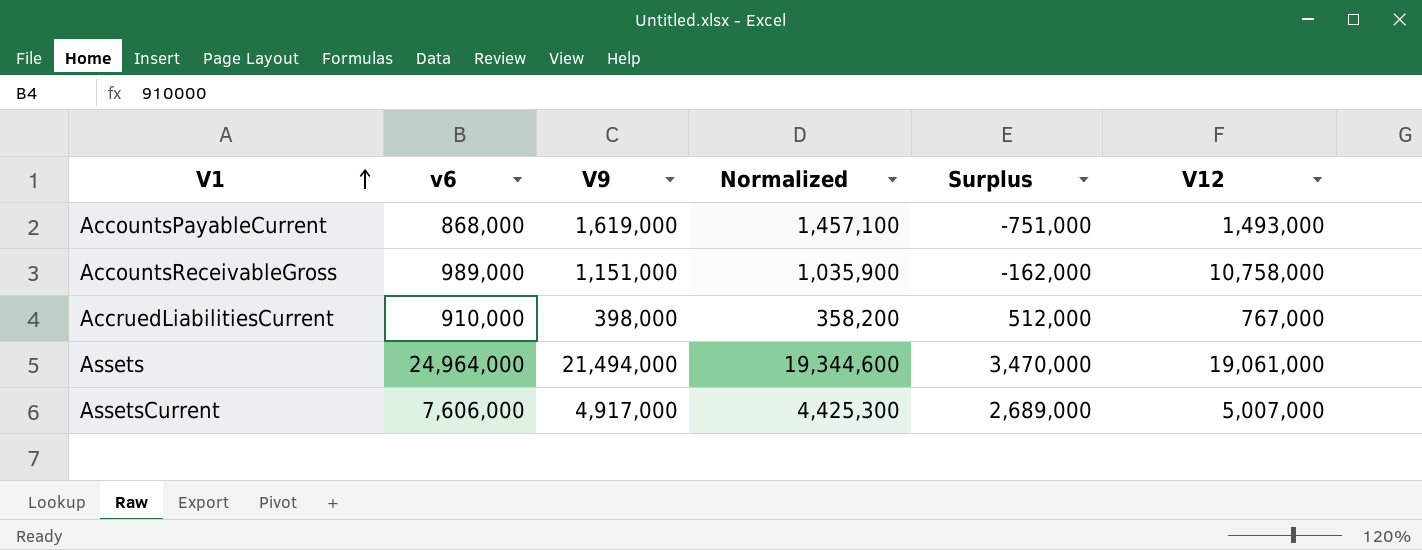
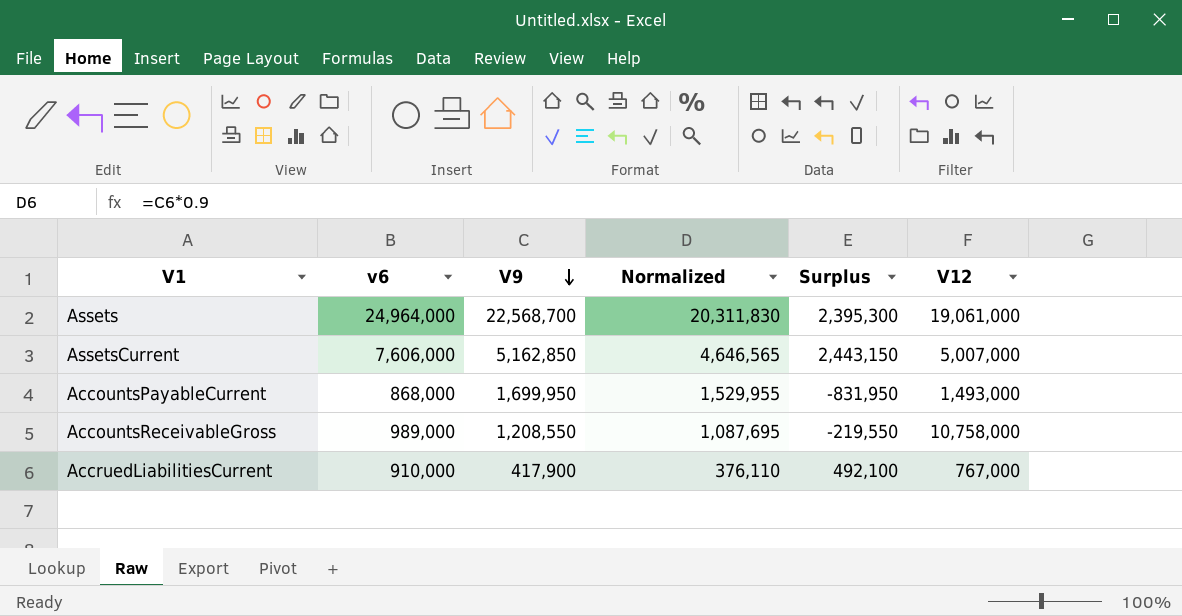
row order: V1 ascending -> V9 descending
Assets | V9: 21,494,000 -> 22,568,700
Assets | Normalized: 19,344,600 -> 20,311,830
Assets | Surplus: 3,470,000 -> 2,395,300
AssetsCurrent | V9: 4,917,000 -> 5,162,850
AssetsCurrent | Normalized: 4,425,300 -> 4,646,565
AssetsCurrent | Surplus: 2,689,000 -> 2,443,150
AccountsPayableCurrent | V9: 1,619,000 -> 1,699,950
AccountsPayableCurrent | Normalized: 1,457,100 -> 1,529,955
AccountsPayableCurrent | Surplus: -751,000 -> -831,950
AccountsReceivableGross | V9: 1,151,000 -> 1,208,550
AccountsReceivableGross | Normalized: 1,035,900 -> 1,087,695
AccountsReceivableGross | Surplus: -162,000 -> -219,550
AccruedLiabilitiesCurrent | V9: 398,000 -> 417,900
AccruedLiabilitiesCurrent | Normalized: 358,200 -> 376,110
AccruedLiabilitiesCurrent | Surplus: 512,000 -> 492,100

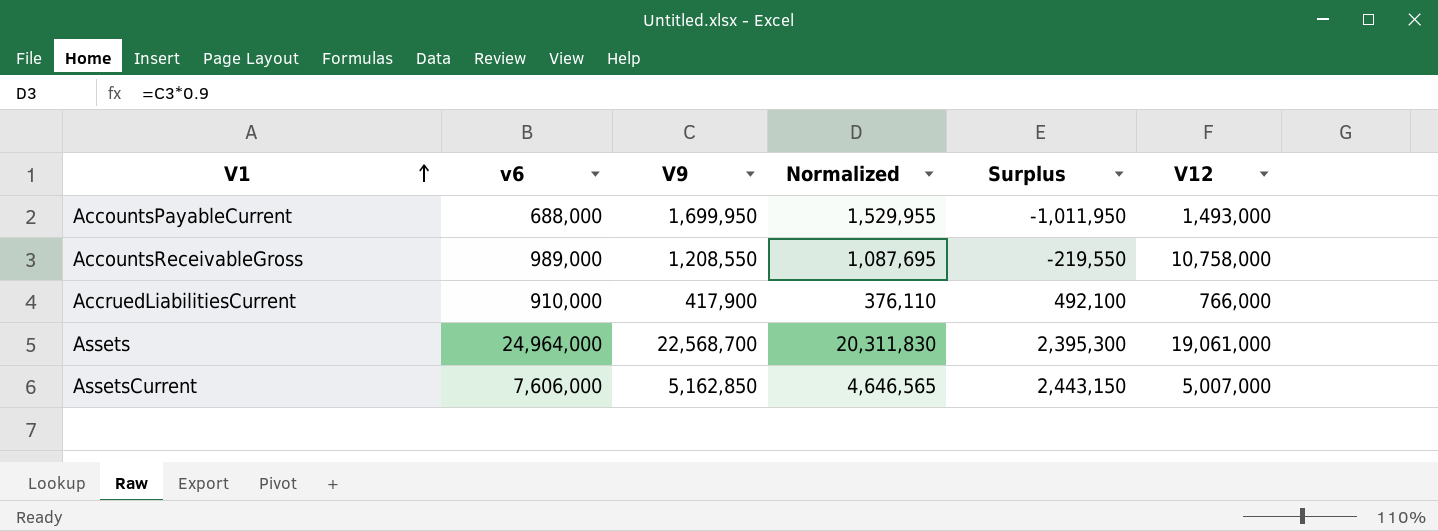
row order: V9 descending -> V1 ascending
AccountsPayableCurrent | v6: 868,000 -> 688,000
AccountsPayableCurrent | Surplus: -831,950 -> -1,011,950
AccruedLiabilitiesCurrent | V12: 767,000 -> 766,000

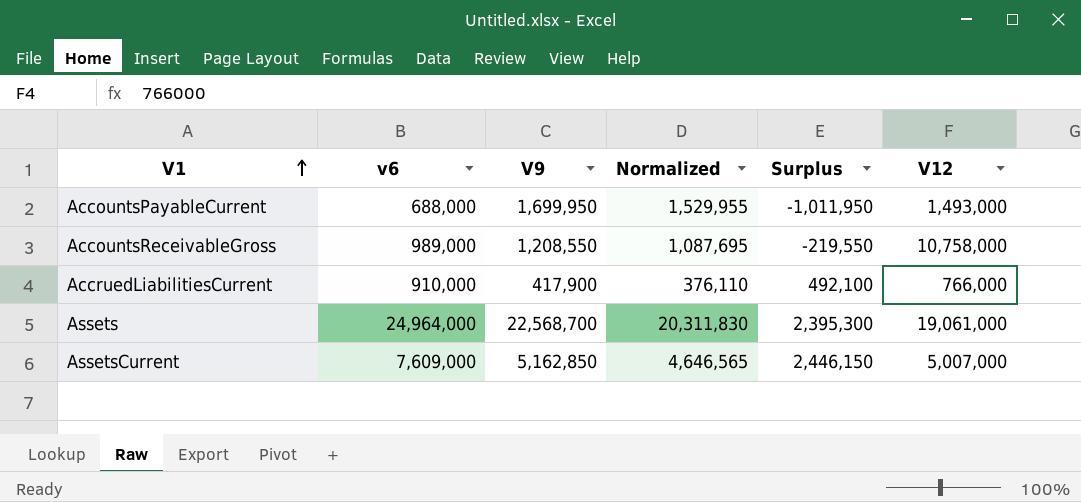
AssetsCurrent | v6: 7,606,000 -> 7,609,000
AssetsCurrent | Surplus: 2,443,150 -> 2,446,150

